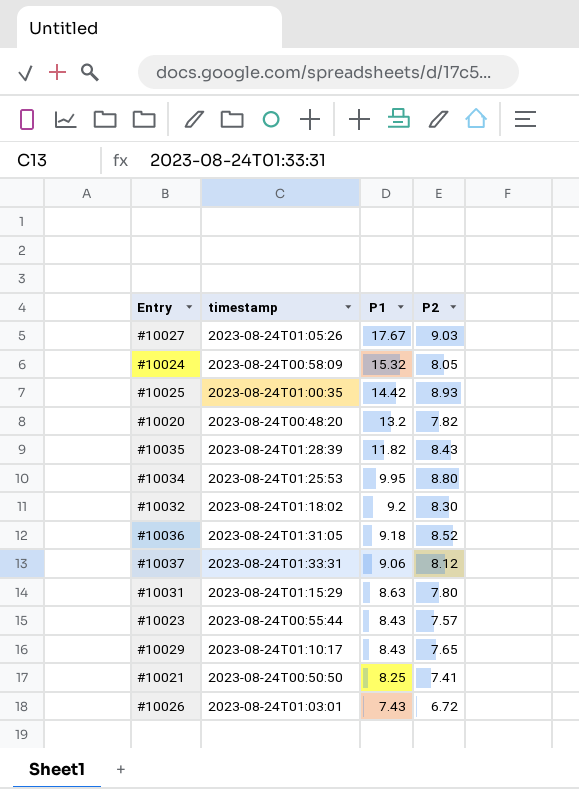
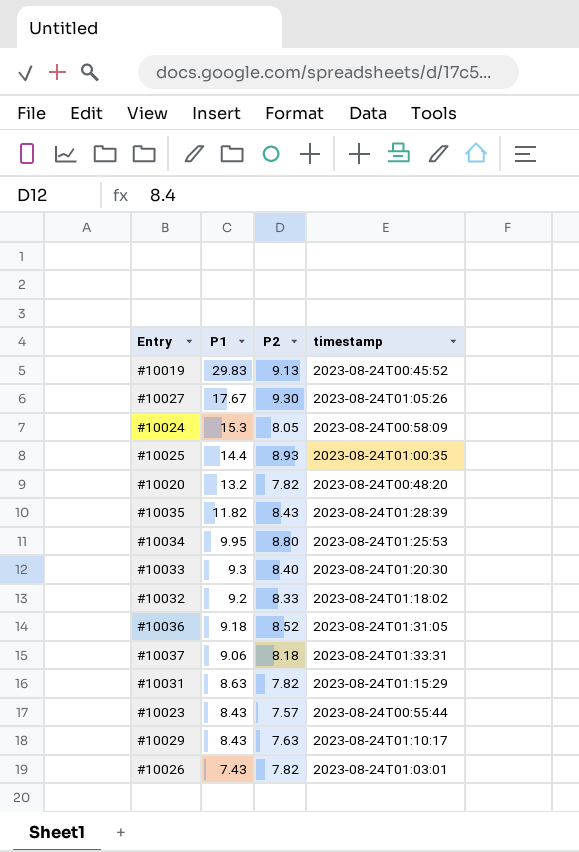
column timestamp | position: 2 -> 4
row #10021: 2023-08-24T00:50:50 | 8.25 | 7.41 -> none
row #10019: none -> 29.83 | 9.13 | 2023-08-24T00:45:52
#10027 | P2: 9.03 -> 9.30
#10024 | P1: 15.32 -> 15.3
#10025 | P1: 14.42 -> 14.4
row #10033: none -> 9.3 | 8.40 | 2023-08-24T01:20:30
#10032 | P2: 8.30 -> 8.33
#10037 | P2: 8.12 -> 8.18
#10031 | P2: 7.80 -> 7.82
#10029 | P2: 7.65 -> 7.63
#10026 | P2: 6.72 -> 7.82

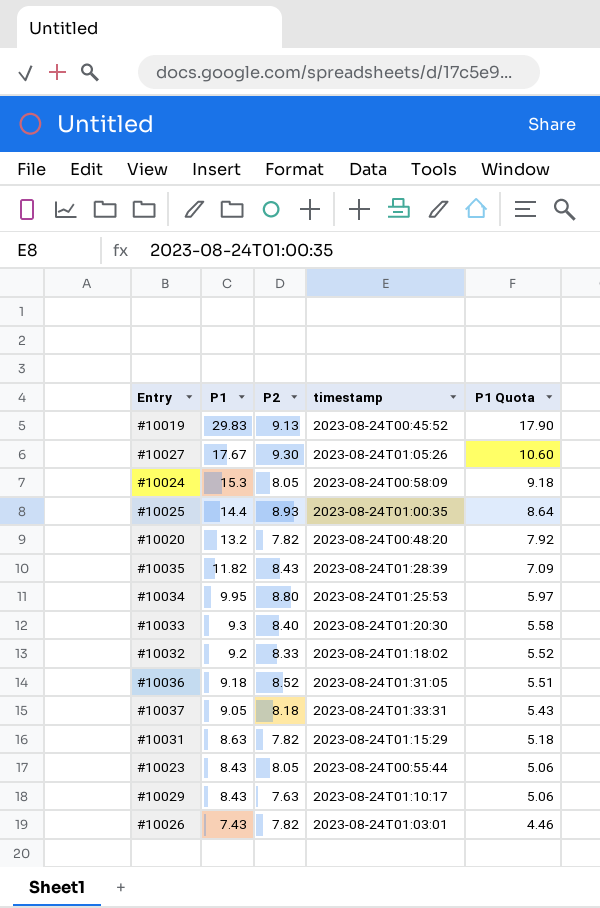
column P1 Quota | formula: none -> [P1] * 0.6
#10037 | P1: 9.06 -> 9.05
#10023 | P2: 7.57 -> 8.05

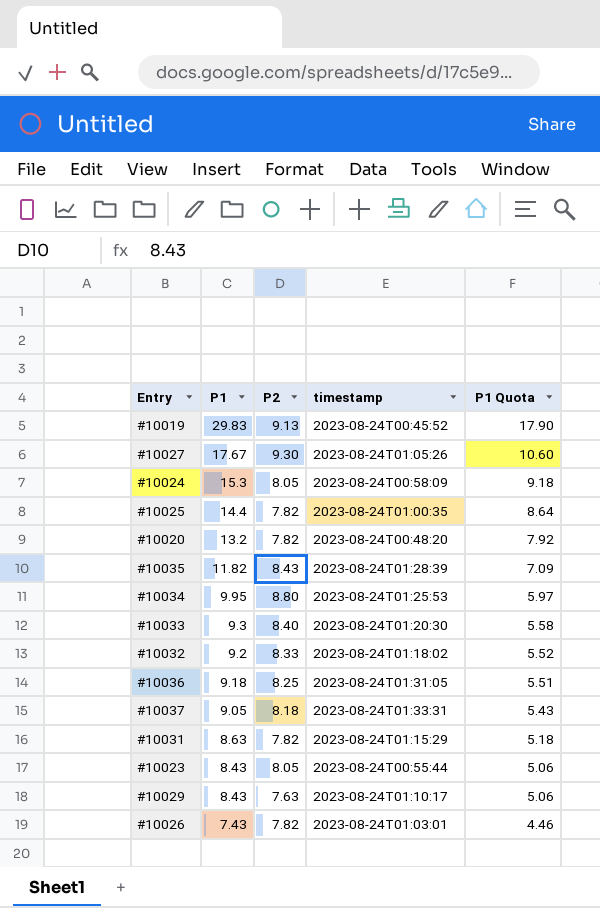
#10025 | P2: 8.93 -> 7.82
#10036 | P2: 8.52 -> 8.25

